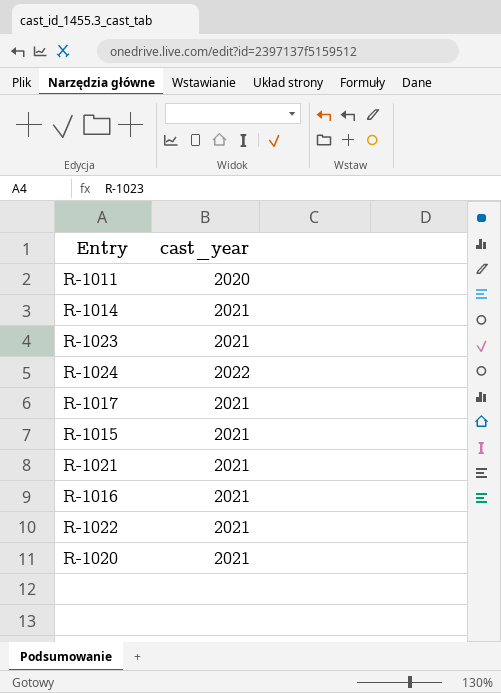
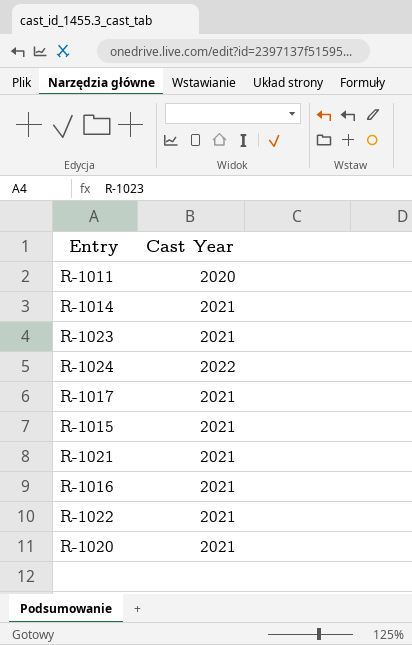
column name: cast_year -> Cast Year

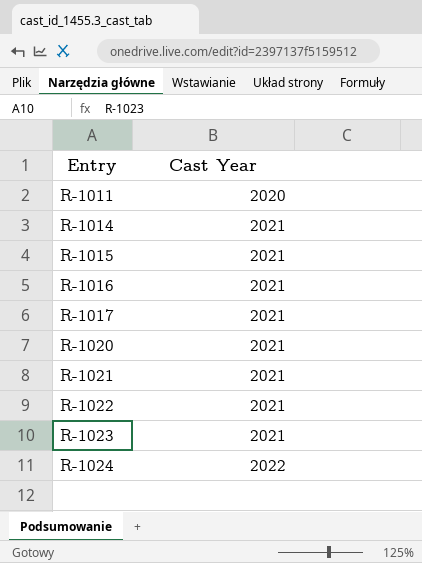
row order: none -> Entry ascending

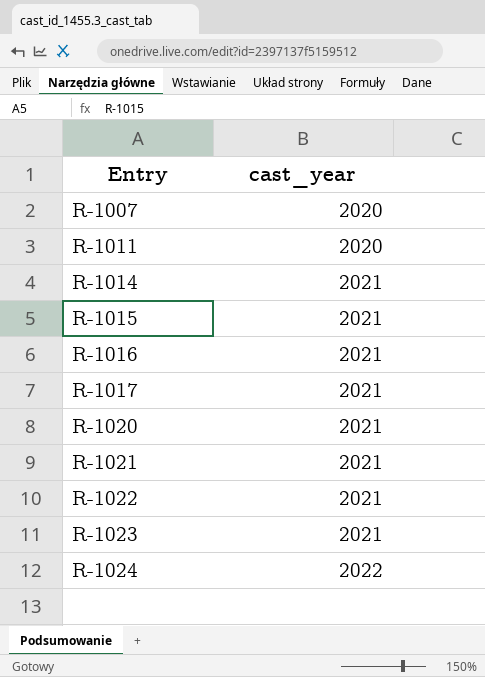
column name: Cast Year -> cast_year
row R-1007: none -> 2020

